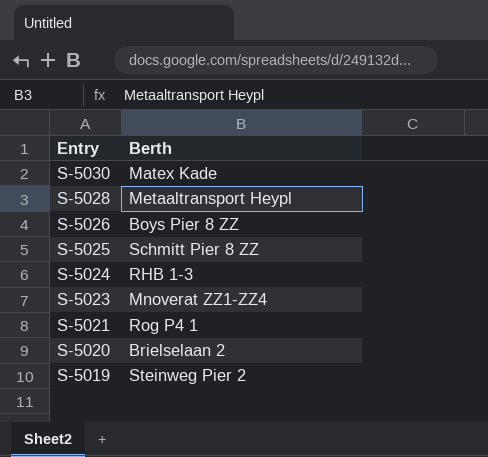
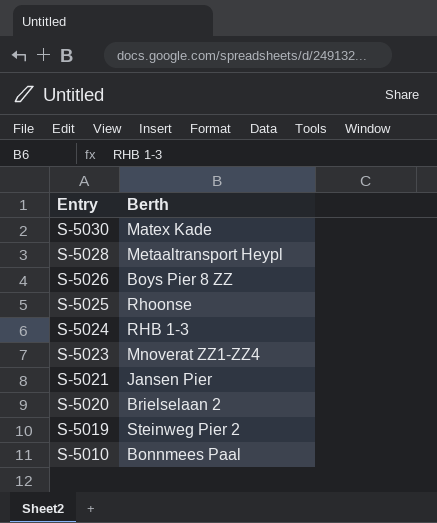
S-5025 | Berth: Schmitt Pier 8 ZZ -> Rhoonse
S-5021 | Berth: Rog P4 1 -> Jansen Pier
row S-5010: none -> Bonnmees Paal

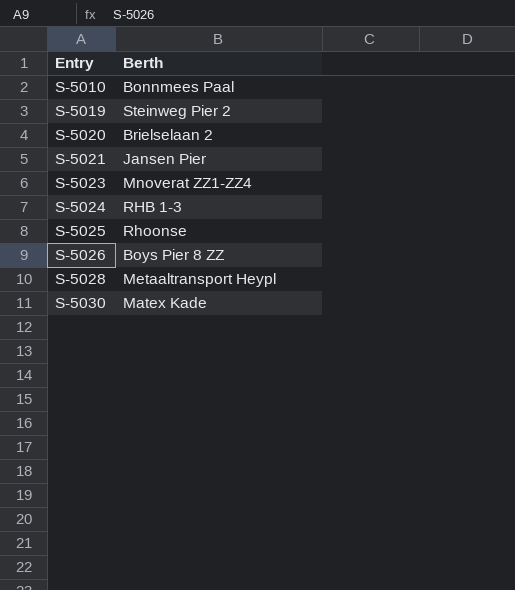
row order: Entry descending -> Entry ascending

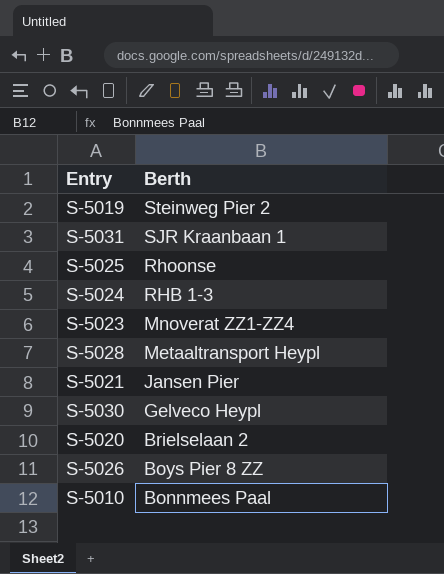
row order: Entry ascending -> Berth descending
row S-5031: none -> SJR Kraanbaan 1
S-5030 | Berth: Matex Kade -> Gelveco Heypl

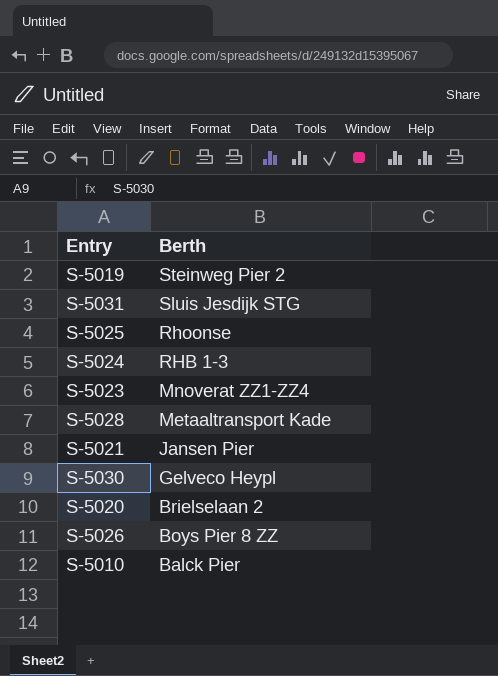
S-5031 | Berth: SJR Kraanbaan 1 -> Sluis Jesdijk STG
S-5028 | Berth: Metaaltransport Heypl -> Metaaltransport Kade
S-5010 | Berth: Bonnmees Paal -> Balck Pier

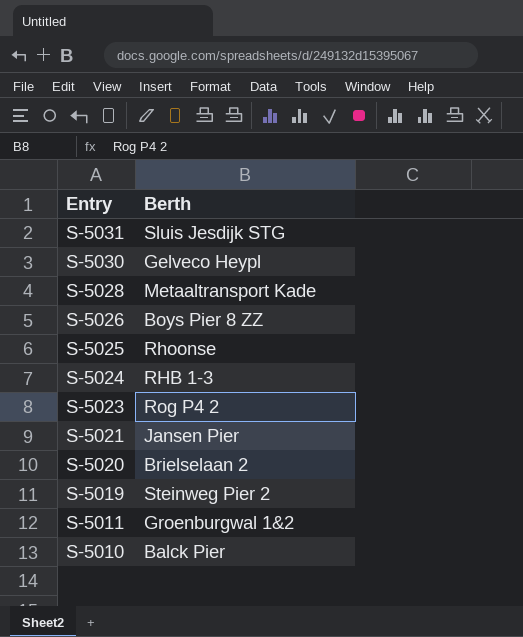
row order: Berth descending -> Entry descending
S-5023 | Berth: Mnoverat ZZ1-ZZ4 -> Rog P4 2
row S-5011: none -> Groenburgwal 1&2

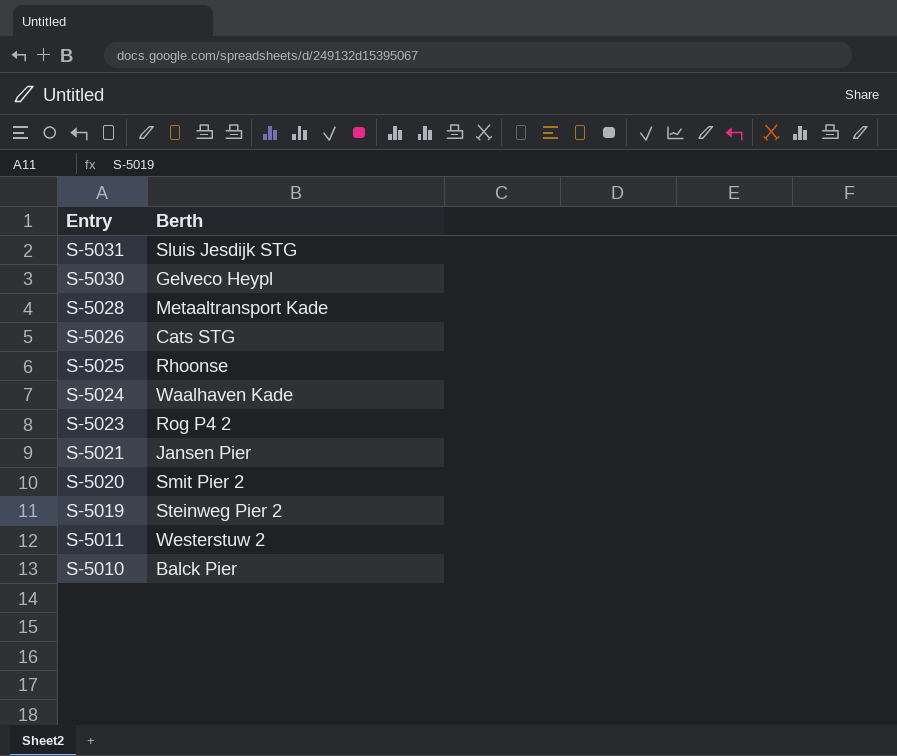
S-5026 | Berth: Boys Pier 8 ZZ -> Cats STG
S-5024 | Berth: RHB 1-3 -> Waalhaven Kade
S-5020 | Berth: Brielselaan 2 -> Smit Pier 2
S-5011 | Berth: Groenburgwal 1&2 -> Westerstuw 2

